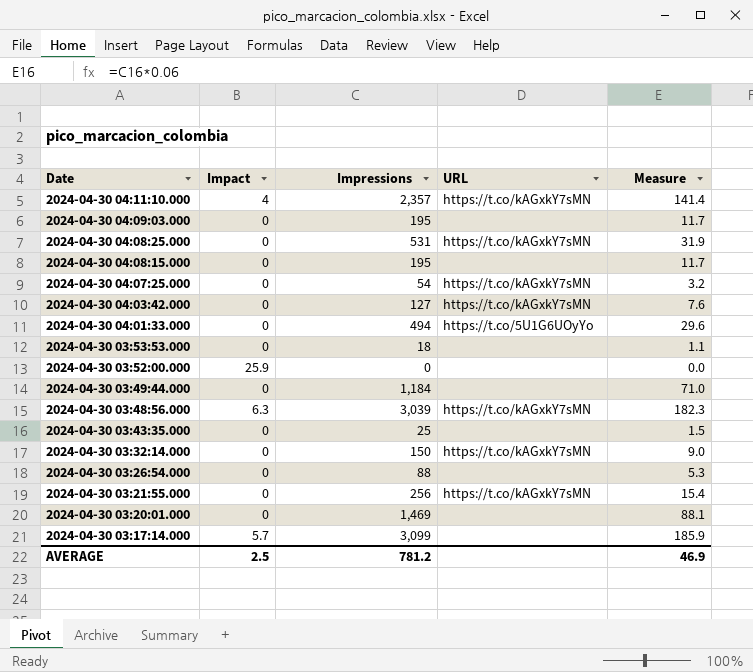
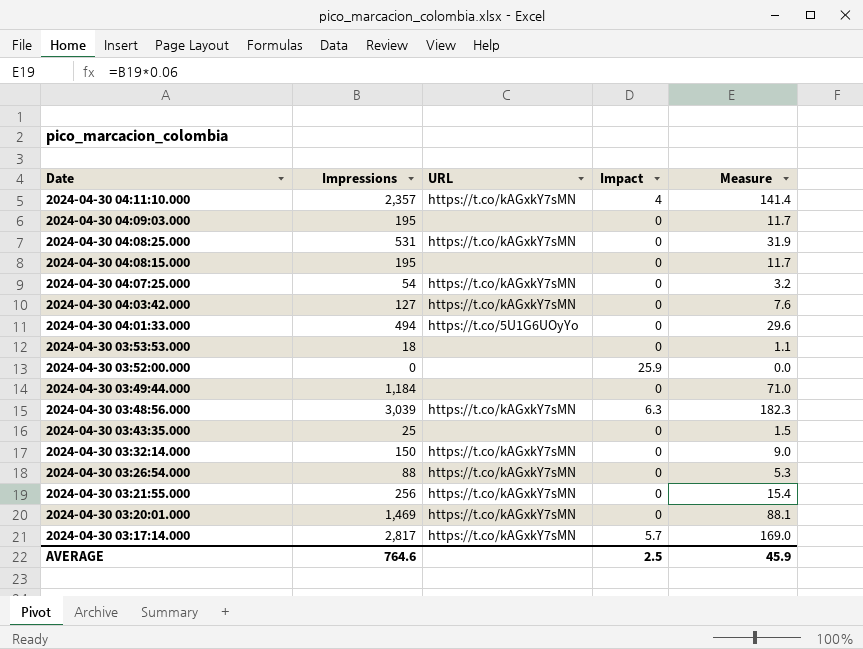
column Impact | position: 2 -> 4
2024-04-30 03:26:54.000 | URL: none -> https://t.co/kAGxkY7sMN
2024-04-30 03:20:01.000 | URL: none -> https://t.co/kAGxkY7sMN
2024-04-30 03:17:14.000 | Impressions: 3,099 -> 2,817
2024-04-30 03:17:14.000 | URL: none -> https://t.co/kAGxkY7sMN
2024-04-30 03:17:14.000 | Measure: 185.9 -> 169.0
AVERAGE | Impressions: 781.2 -> 764.6
AVERAGE | Measure: 46.9 -> 45.9

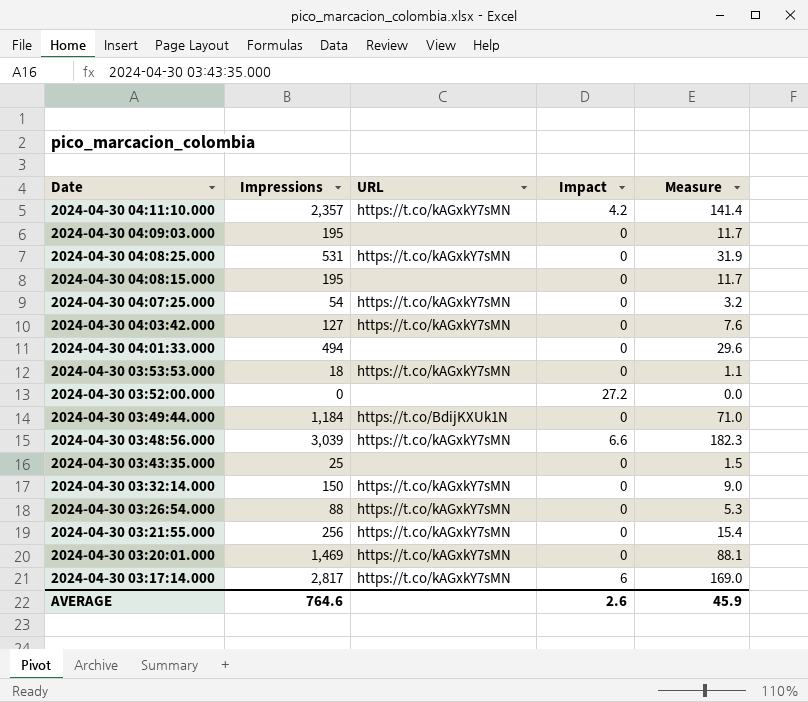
2024-04-30 04:11:10.000 | Impact: 4 -> 4.2
2024-04-30 04:01:33.000 | URL: https://t.co/5U1G6UOyYo -> none
2024-04-30 03:53:53.000 | URL: none -> https://t.co/kAGxkY7sMN
2024-04-30 03:52:00.000 | Impact: 25.9 -> 27.2
2024-04-30 03:49:44.000 | URL: none -> https://t.co/BdijKXUk1N
2024-04-30 03:48:56.000 | Impact: 6.3 -> 6.6
2024-04-30 03:17:14.000 | Impact: 5.7 -> 6
AVERAGE | Impact: 2.5 -> 2.6

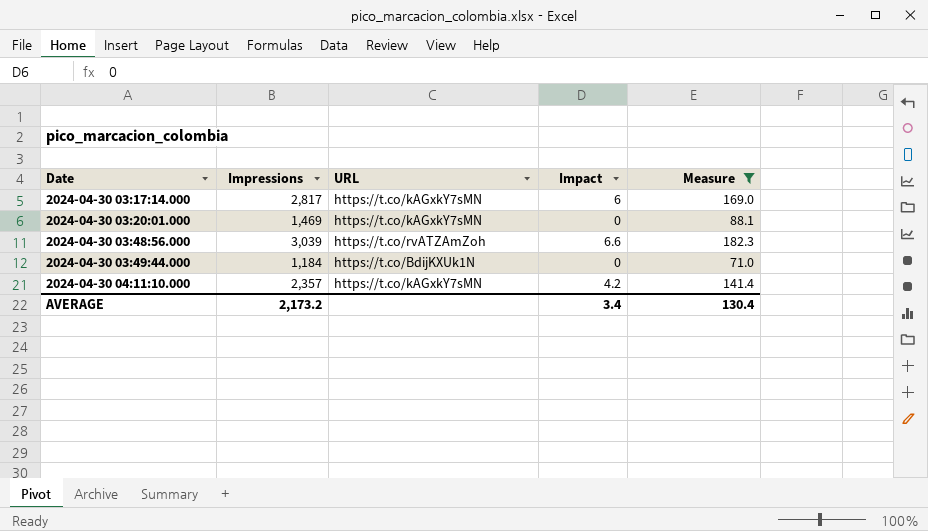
filter: none -> Measure >= 71.0
row order: Date descending -> Date ascending
2024-04-30 03:48:56.000 | URL: https://t.co/kAGxkY7sMN -> https://t.co/rvATZAmZoh
AVERAGE | Impressions: 764.6 -> 2,173.2
AVERAGE | Impact: 2.6 -> 3.4
AVERAGE | Measure: 45.9 -> 130.4

